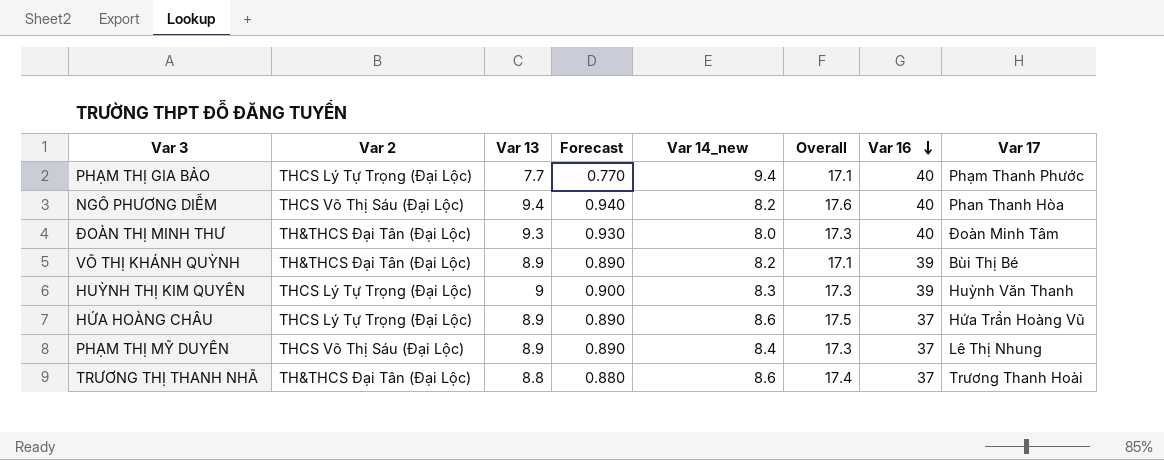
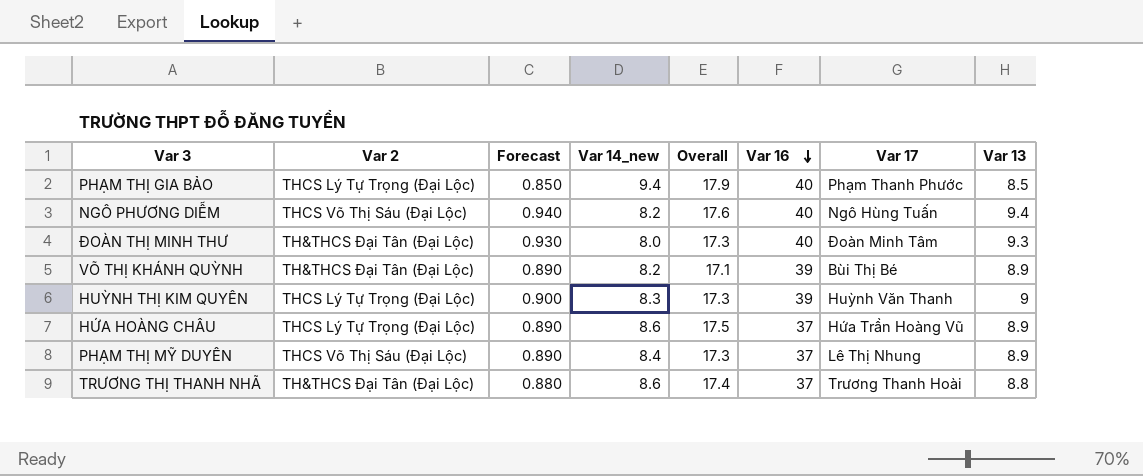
column Var 13 | position: 3 -> 8
PHẠM THỊ GIA BẢO | Forecast: 0.770 -> 0.850
PHẠM THỊ GIA BẢO | Overall: 17.1 -> 17.9
PHẠM THỊ GIA BẢO | Var 13: 7.7 -> 8.5
NGÔ PHƯƠNG DIỄM | Var 17: Phan Thanh Hòa -> Ngô Hùng Tuấn

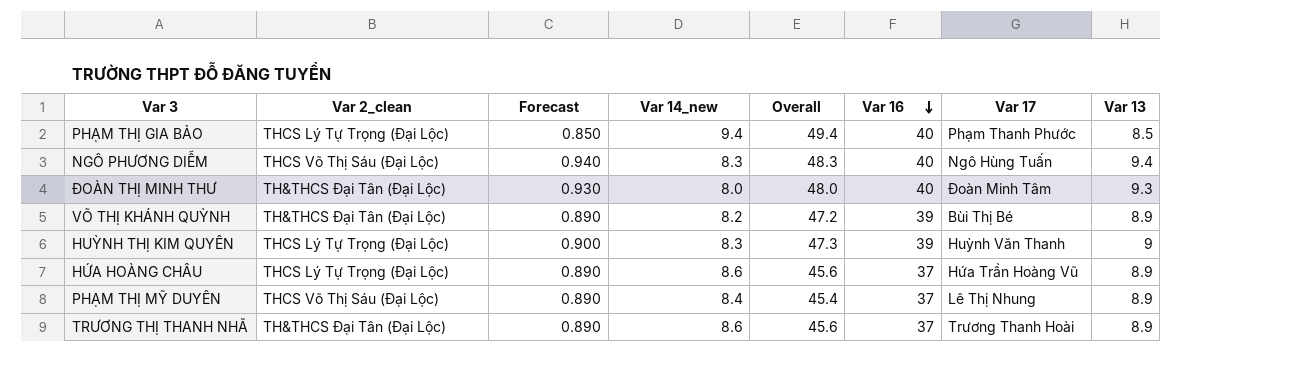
column name: Var 2 -> Var 2_clean
column Overall | formula: [Var 14_new] + [Var 13] -> [Var 14_new] + [Var 16]
NGÔ PHƯƠNG DIỄM | Var 14_new: 8.2 -> 8.3
TRƯƠNG THỊ THANH NHÃ | Forecast: 0.880 -> 0.890
TRƯƠNG THỊ THANH NHÃ | Var 13: 8.8 -> 8.9

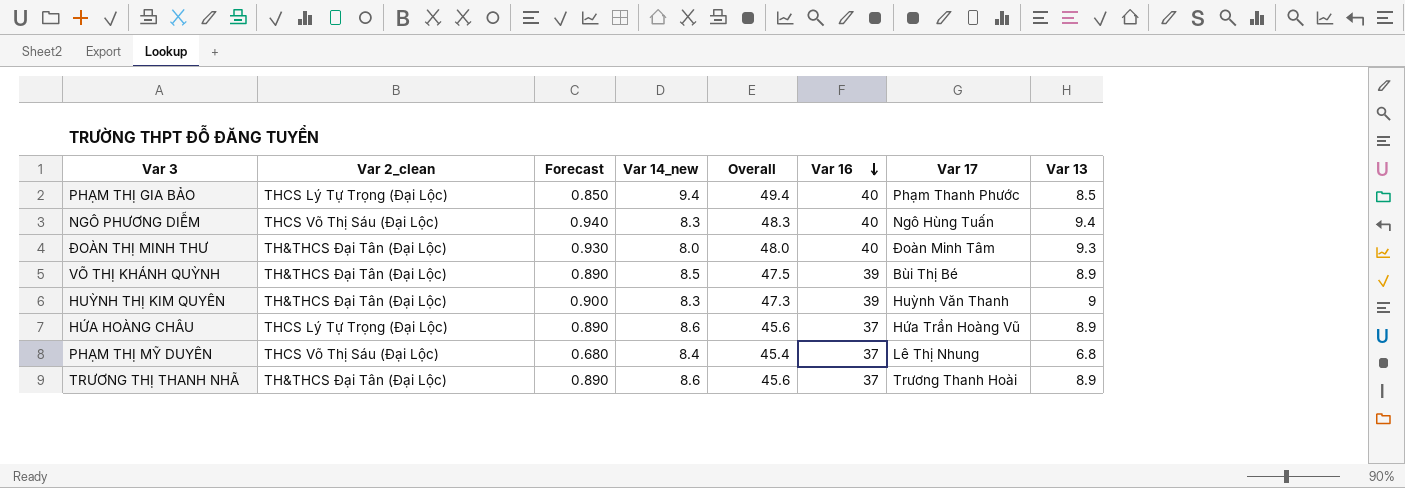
VÕ THỊ KHÁNH QUỲNH | Var 14_new: 8.2 -> 8.5
VÕ THỊ KHÁNH QUỲNH | Overall: 47.2 -> 47.5
HUỲNH THỊ KIM QUYÊN | Var 2_clean: THCS Lý Tự Trọng (Đại Lộc) -> TH&THCS Đại Tân (Đại Lộc)
PHẠM THỊ MỸ DUYÊN | Forecast: 0.890 -> 0.680
PHẠM THỊ MỸ DUYÊN | Var 13: 8.9 -> 6.8

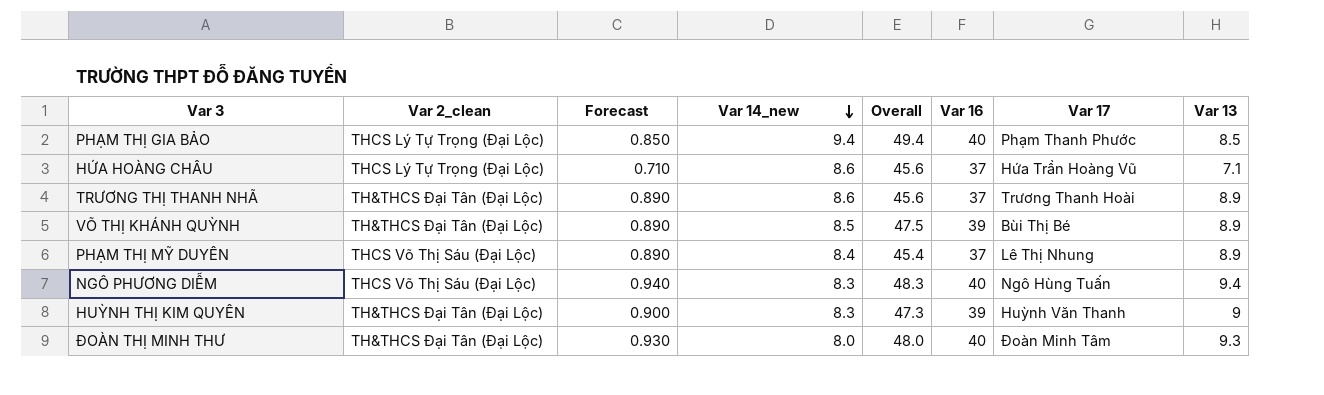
row order: Var 16 descending -> Var 14_new descending
HỨA HOÀNG CHÂU | Forecast: 0.890 -> 0.710
HỨA HOÀNG CHÂU | Var 13: 8.9 -> 7.1
PHẠM THỊ MỸ DUYÊN | Forecast: 0.680 -> 0.890
PHẠM THỊ MỸ DUYÊN | Var 13: 6.8 -> 8.9

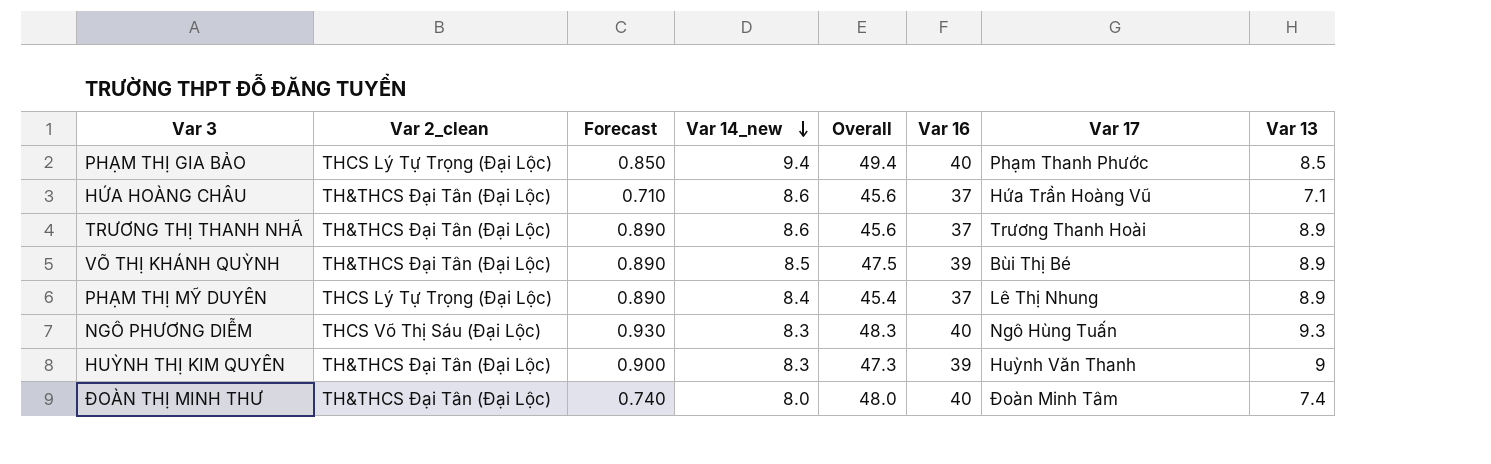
HỨA HOÀNG CHÂU | Var 2_clean: THCS Lý Tự Trọng (Đại Lộc) -> TH&THCS Đại Tân (Đại Lộc)
PHẠM THỊ MỸ DUYÊN | Var 2_clean: THCS Võ Thị Sáu (Đại Lộc) -> THCS Lý Tự Trọng (Đại Lộc)
NGÔ PHƯƠNG DIỄM | Forecast: 0.940 -> 0.930
NGÔ PHƯƠNG DIỄM | Var 13: 9.4 -> 9.3
ĐOÀN THỊ MINH THƯ | Forecast: 0.930 -> 0.740
ĐOÀN THỊ MINH THƯ | Var 13: 9.3 -> 7.4

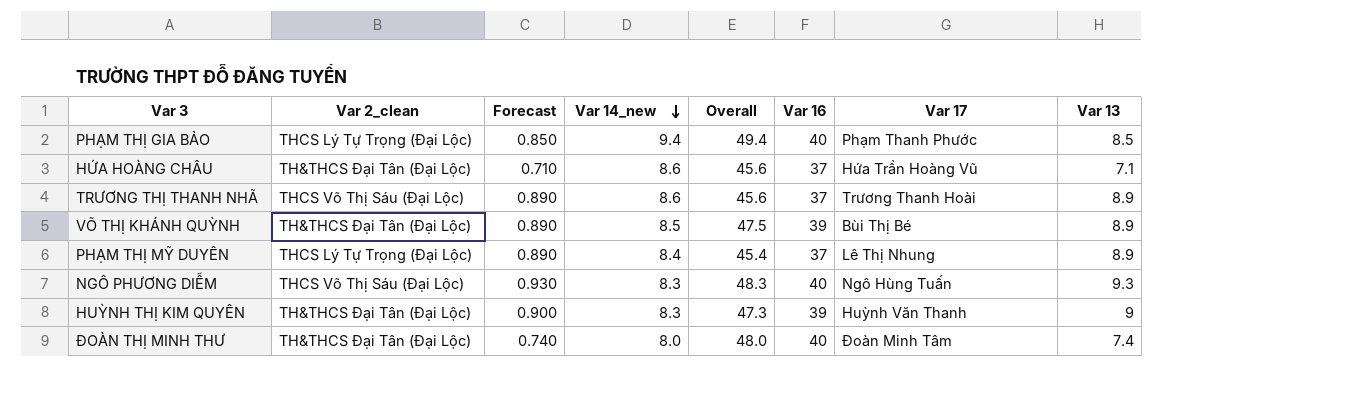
TRƯƠNG THỊ THANH NHÃ | Var 2_clean: TH&THCS Đại Tân (Đại Lộc) -> THCS Võ Thị Sáu (Đại Lộc)

